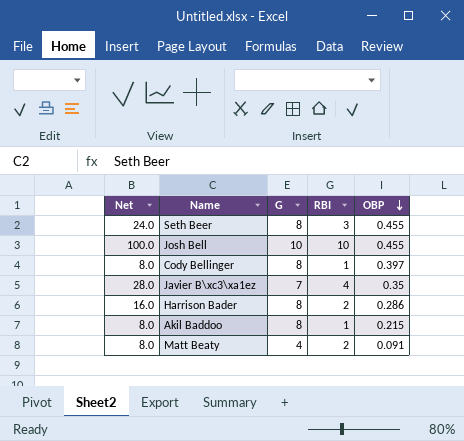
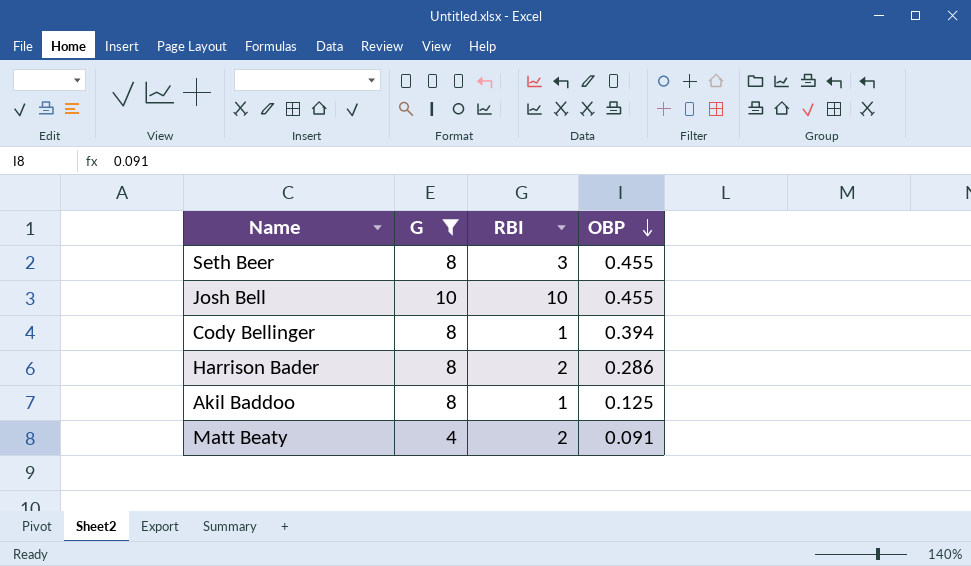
filter: none -> G != 7
column Net | formula: [G] * [RBI] -> none
Cody Bellinger | OBP: 0.397 -> 0.394
Akil Baddoo | OBP: 0.215 -> 0.125

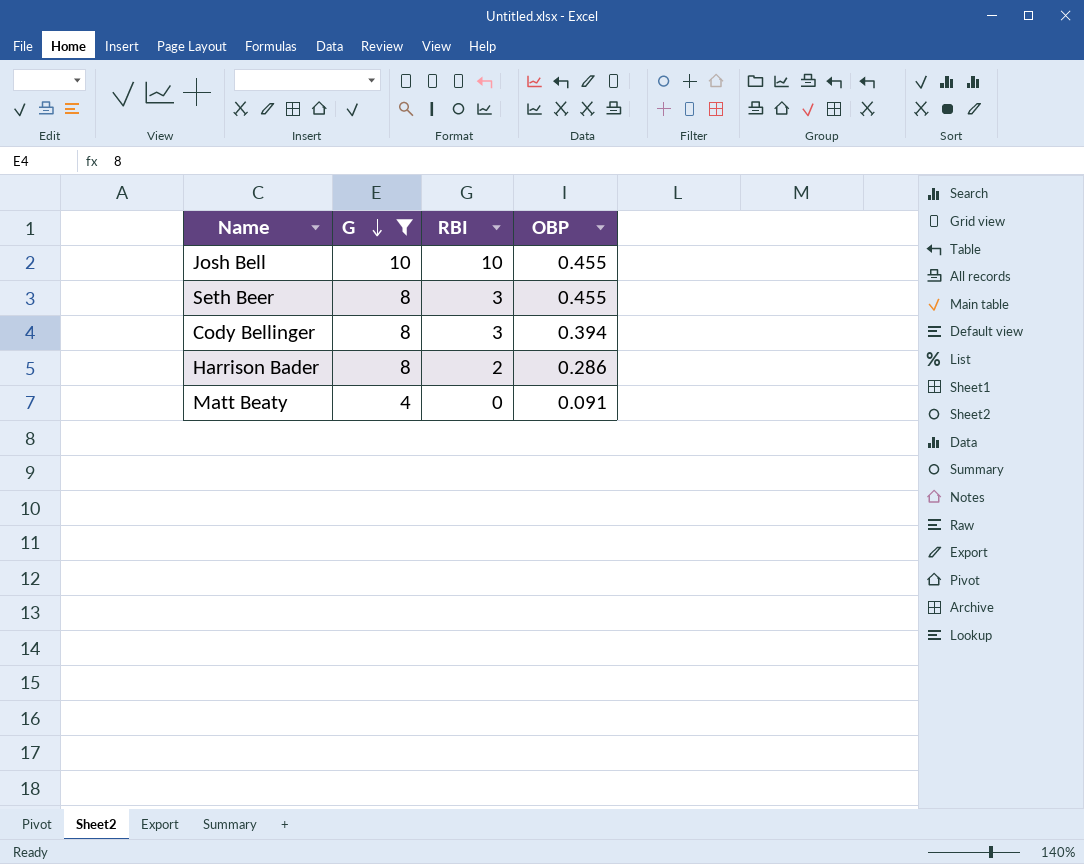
row order: OBP descending -> G descending
row Akil Baddoo: 8 | 1 | 0.125 -> none
Cody Bellinger | RBI: 1 -> 3
Matt Beaty | RBI: 2 -> 0

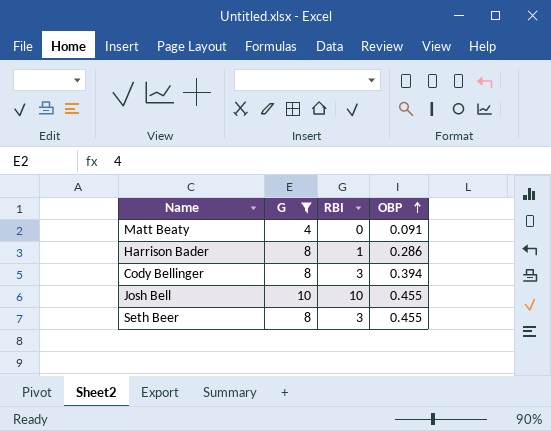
row order: G descending -> OBP ascending
Harrison Bader | RBI: 2 -> 1

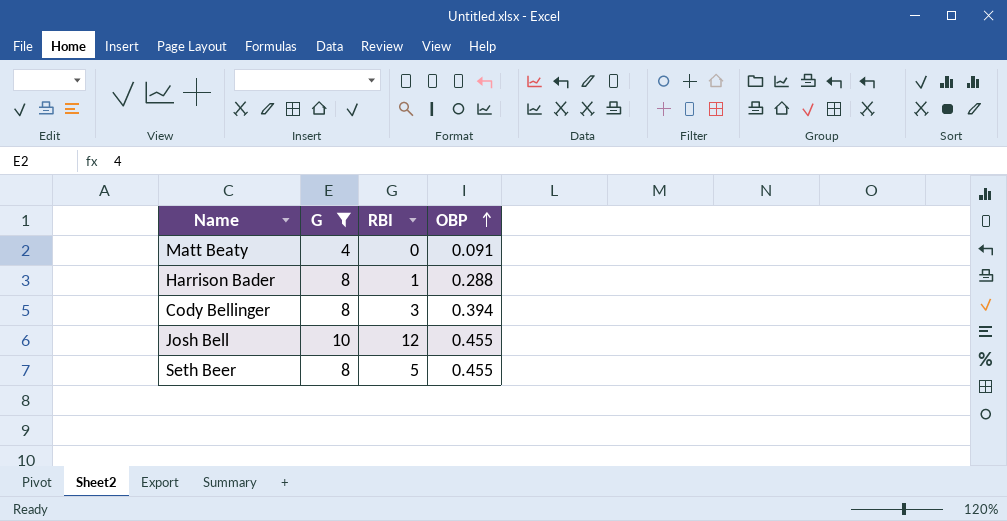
Harrison Bader | OBP: 0.286 -> 0.288
Josh Bell | RBI: 10 -> 12
Seth Beer | RBI: 3 -> 5

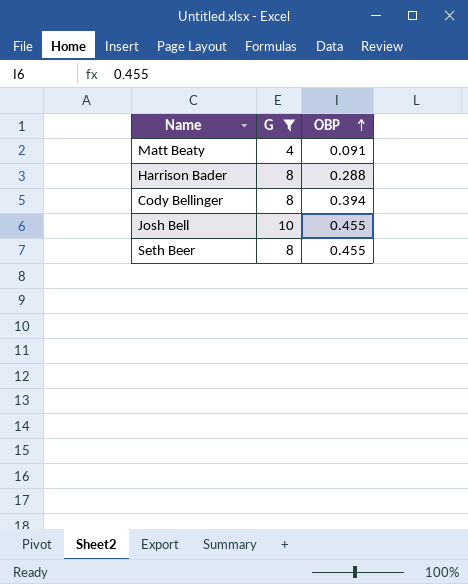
column RBI | position: 3 -> none

